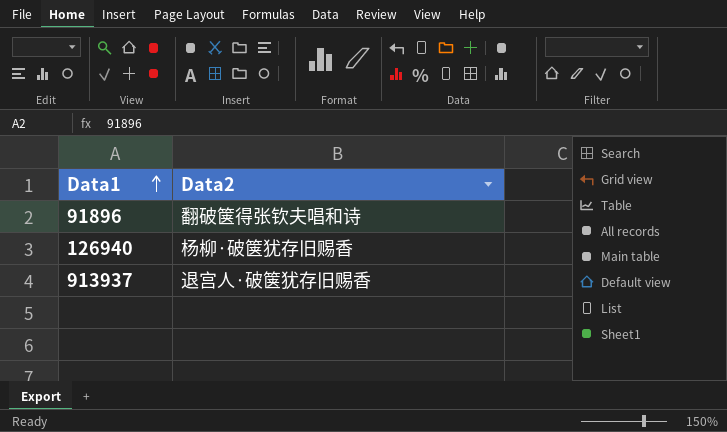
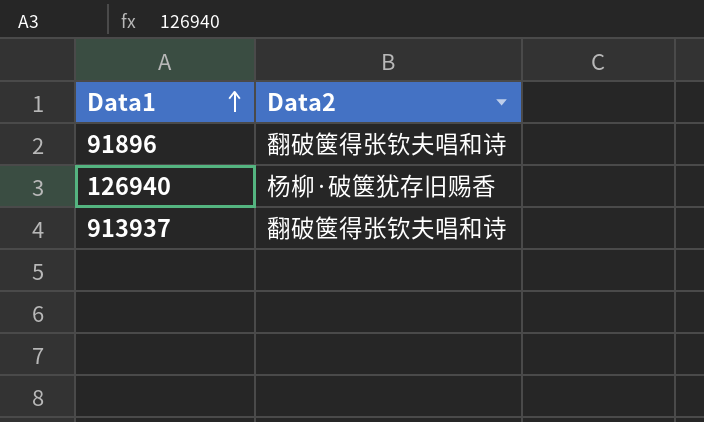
913937 | Data2: 退宫人·破箧犹存旧赐香 -> 翻破箧得张钦夫唱和诗

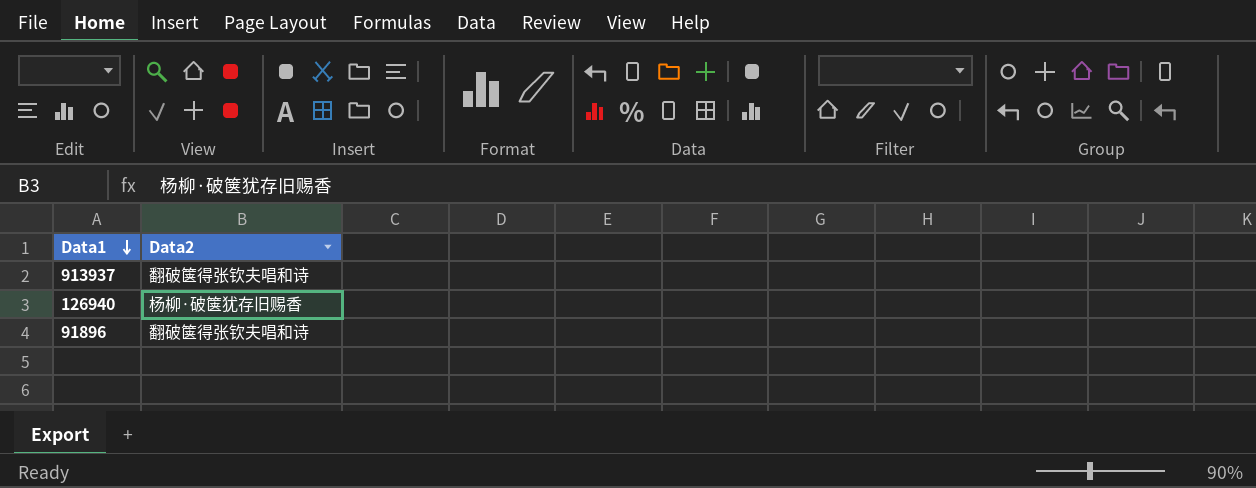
row order: Data1 ascending -> Data1 descending

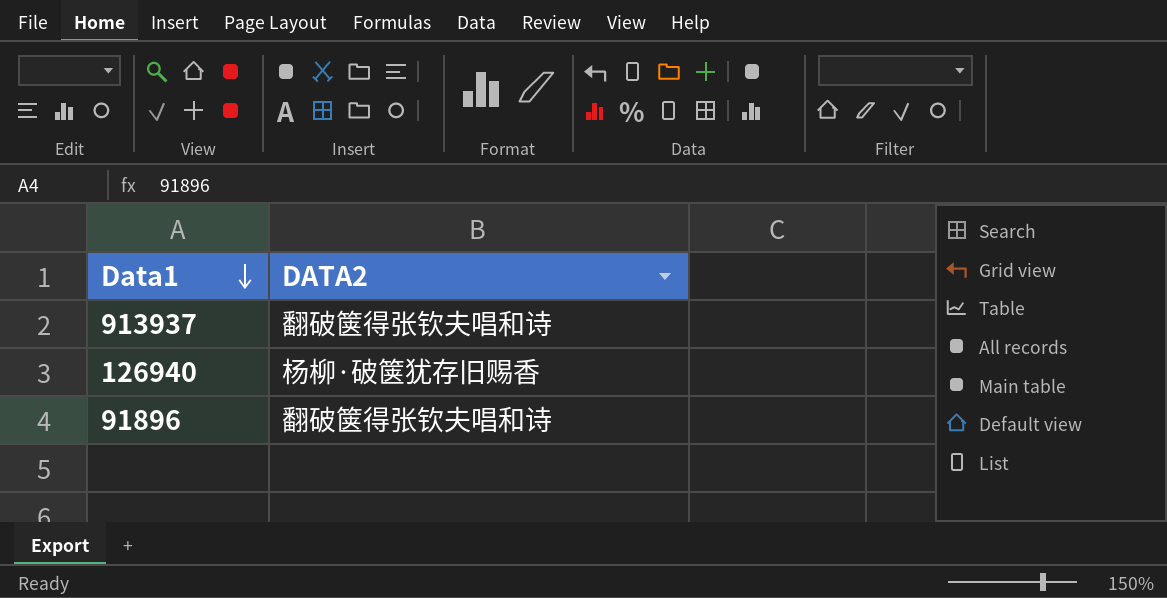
column name: Data2 -> DATA2

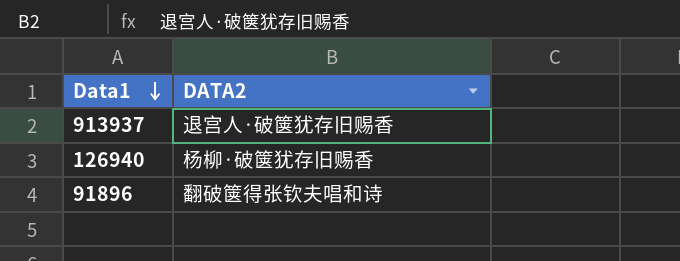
913937 | DATA2: 翻破箧得张钦夫唱和诗 -> 退宫人·破箧犹存旧赐香

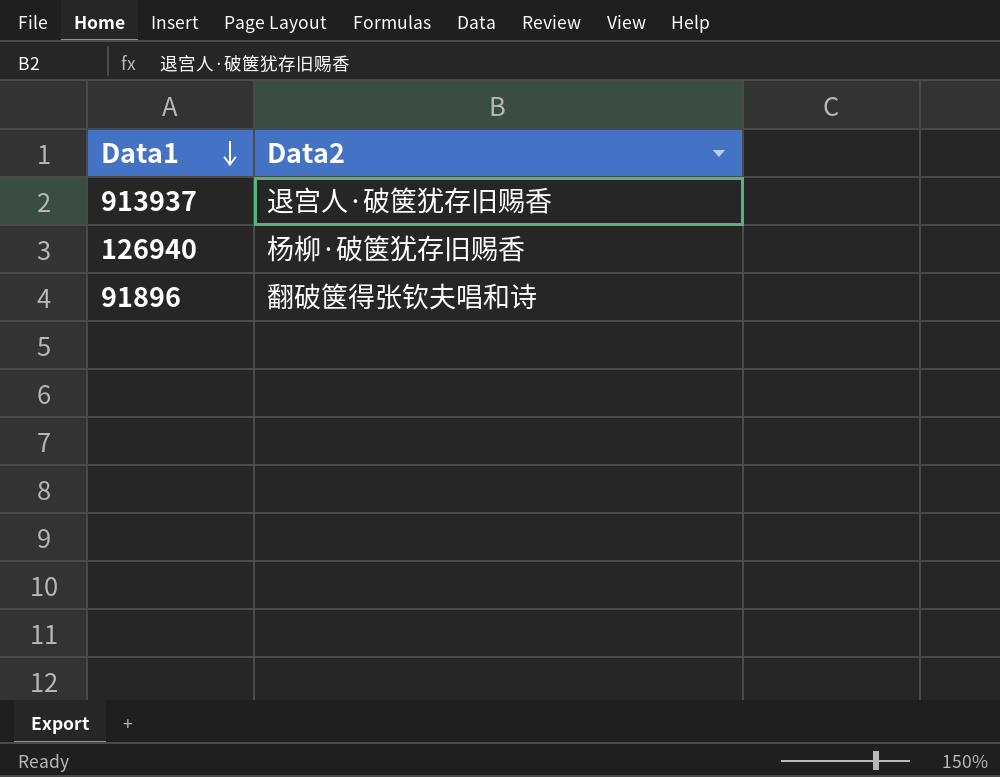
column name: DATA2 -> Data2

